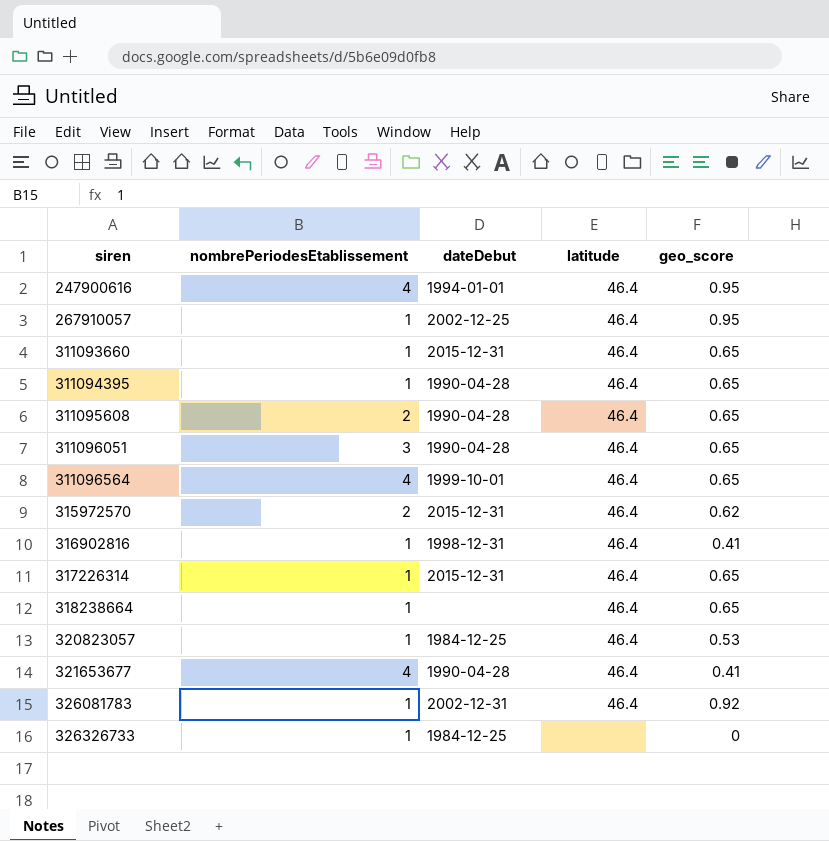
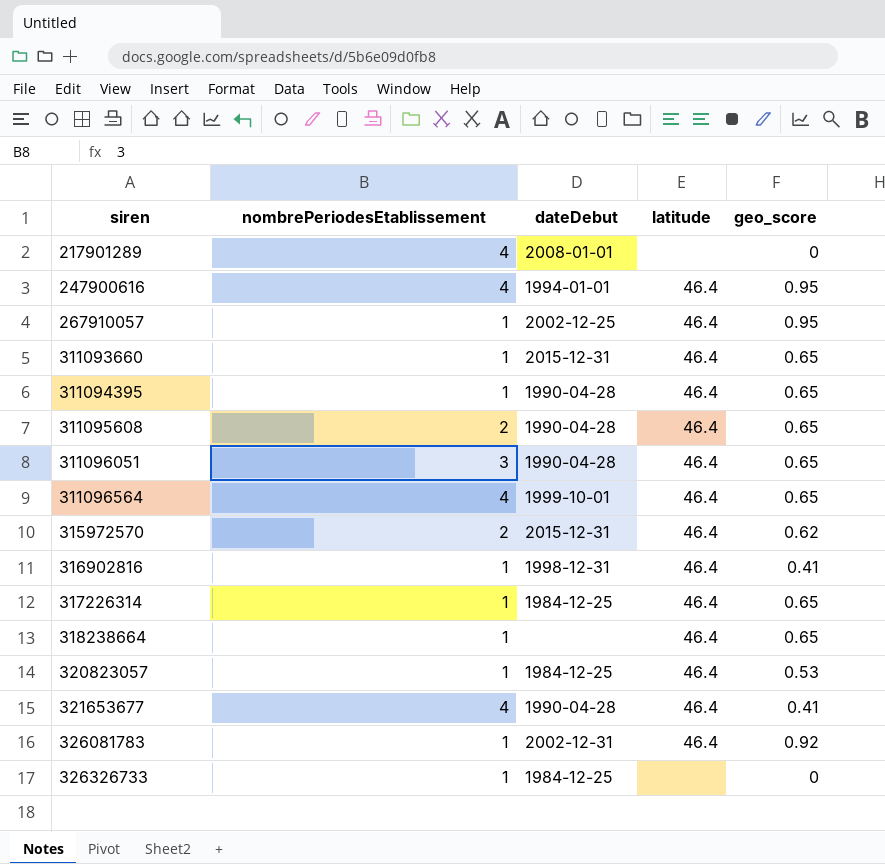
row 217901289: none -> 4 | 2008-01-01 | none | 0
317226314 | dateDebut: 2015-12-31 -> 1984-12-25

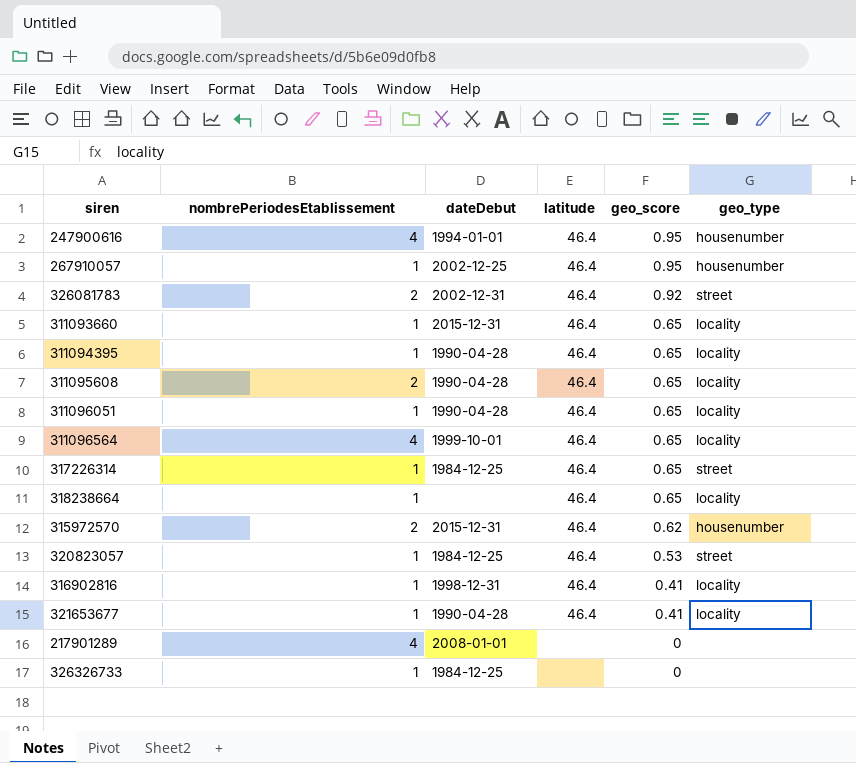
row order: siren ascending -> geo_score descending
column geo_type | position: none -> 6
326081783 | nombrePeriodesEtablissement: 1 -> 2
311096051 | nombrePeriodesEtablissement: 3 -> 1
321653677 | nombrePeriodesEtablissement: 4 -> 1

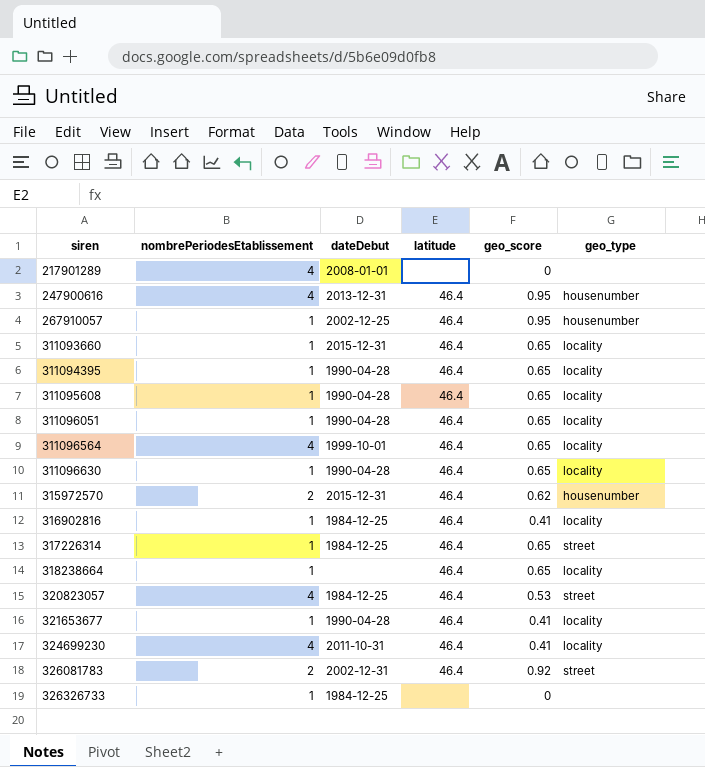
row order: geo_score descending -> siren ascending
247900616 | dateDebut: 1994-01-01 -> 2013-12-31
311095608 | nombrePeriodesEtablissement: 2 -> 1
row 311096630: none -> 1 | 1990-04-28 | 46.4 | 0.65 | locality
316902816 | dateDebut: 1998-12-31 -> 1984-12-25
320823057 | nombrePeriodesEtablissement: 1 -> 4
row 324699230: none -> 4 | 2011-10-31 | 46.4 | 0.41 | locality

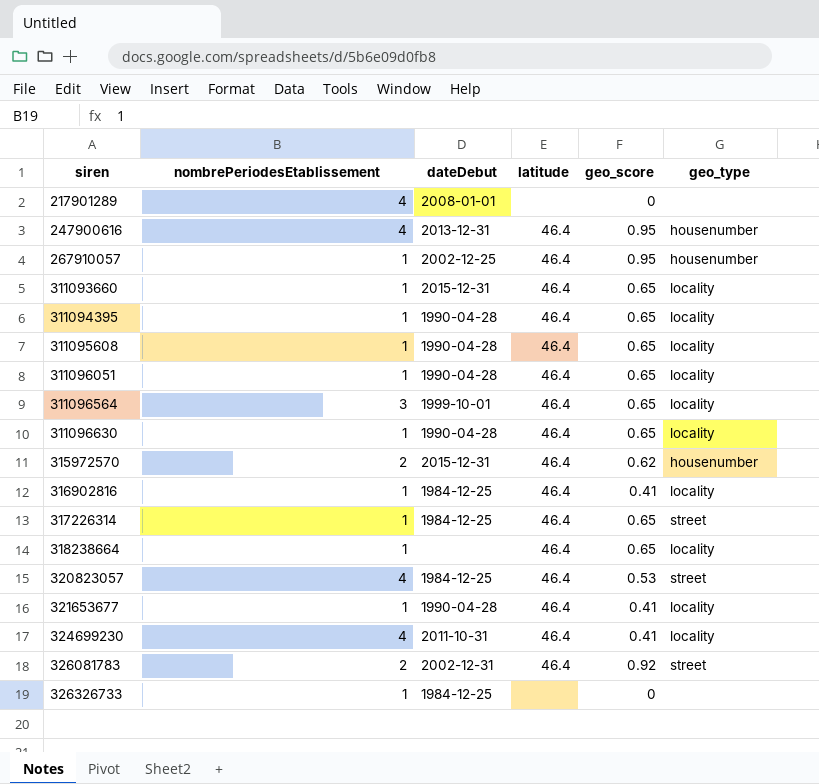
311096564 | nombrePeriodesEtablissement: 4 -> 3

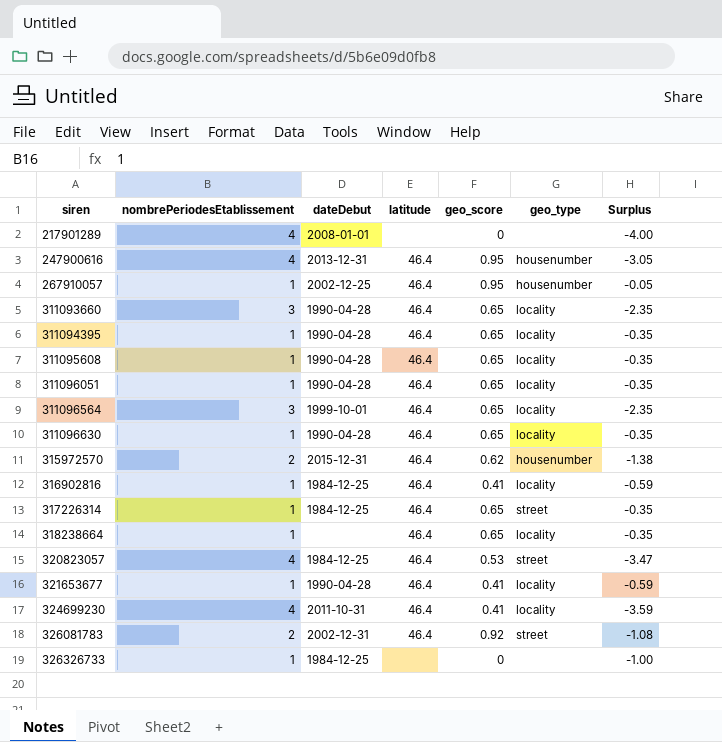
column Surplus | formula: none -> [geo_score] - [nombrePeriodesEtablissement]
311093660 | nombrePeriodesEtablissement: 1 -> 3
311093660 | dateDebut: 2015-12-31 -> 1990-04-28

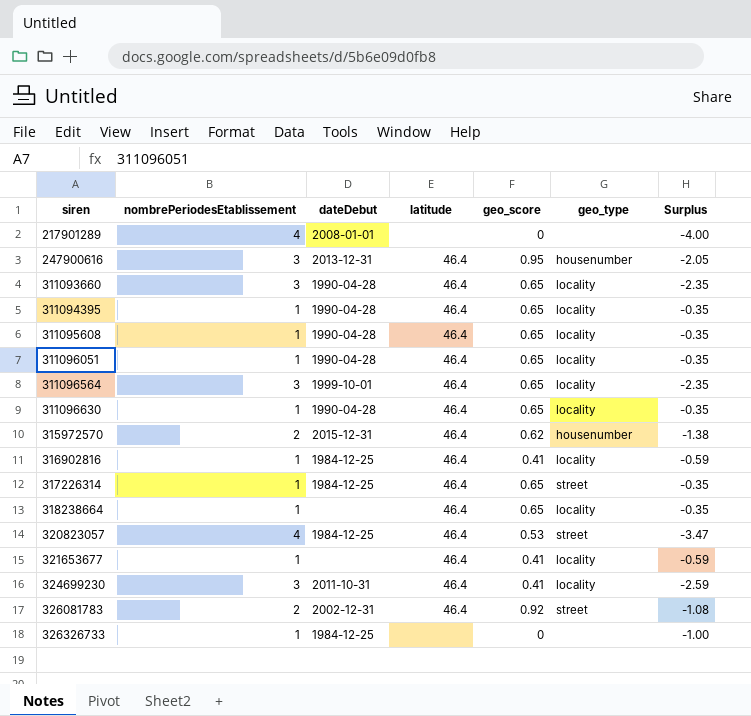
row 267910057: 1 | 2002-12-25 | 46.4 | 0.95 | housenumber | -0.05 -> none
247900616 | nombrePeriodesEtablissement: 4 -> 3
247900616 | Surplus: -3.05 -> -2.05
321653677 | dateDebut: 1990-04-28 -> none
324699230 | nombrePeriodesEtablissement: 4 -> 3
324699230 | Surplus: -3.59 -> -2.59

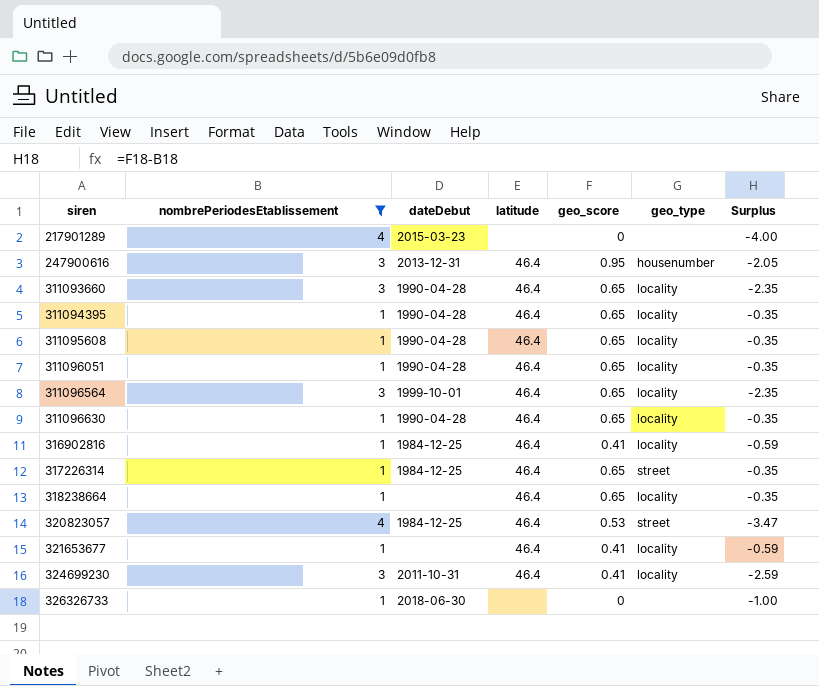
filter: none -> nombrePeriodesEtablissement != 2
217901289 | dateDebut: 2008-01-01 -> 2015-03-23
326326733 | dateDebut: 1984-12-25 -> 2018-06-30

